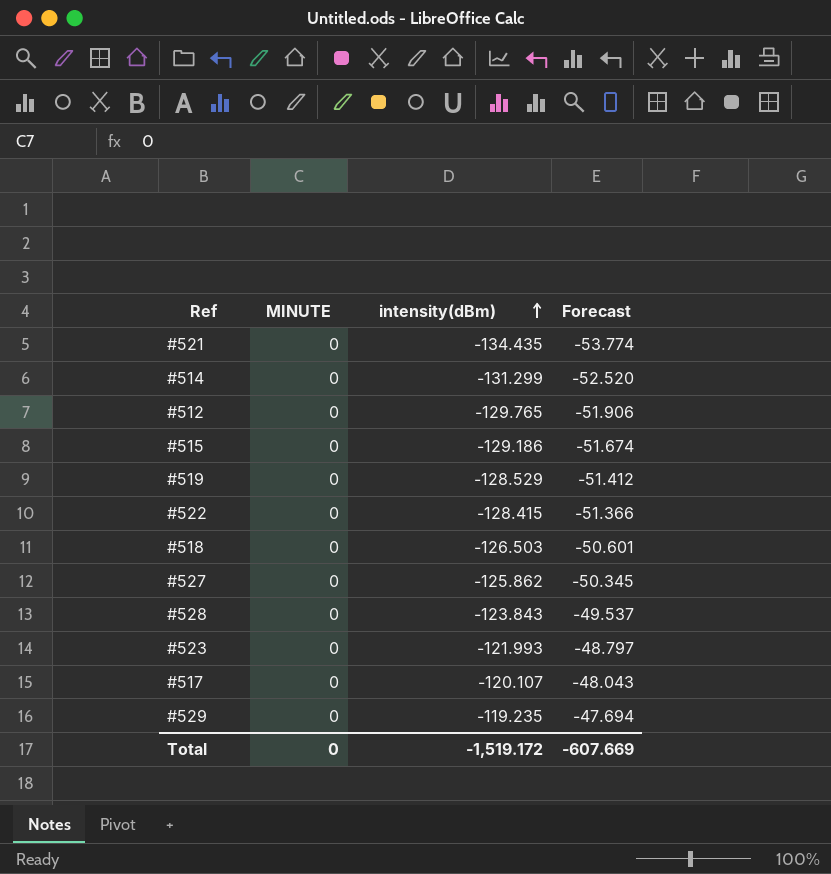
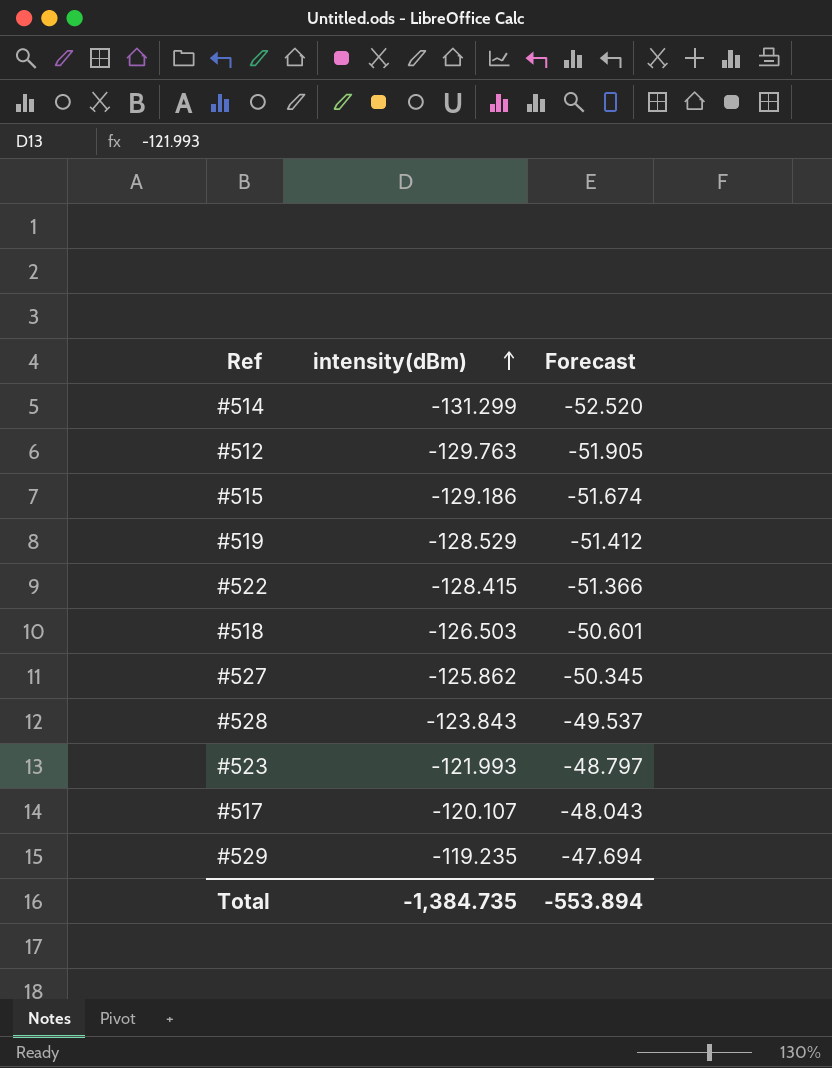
column MINUTE | position: 2 -> none
row #521: 0 | -134.435 | -53.774 -> none
#512 | intensity(dBm): -129.765 -> -129.763
#512 | Forecast: -51.906 -> -51.905
Total | intensity(dBm): -1,519.172 -> -1,384.735
Total | Forecast: -607.669 -> -553.894

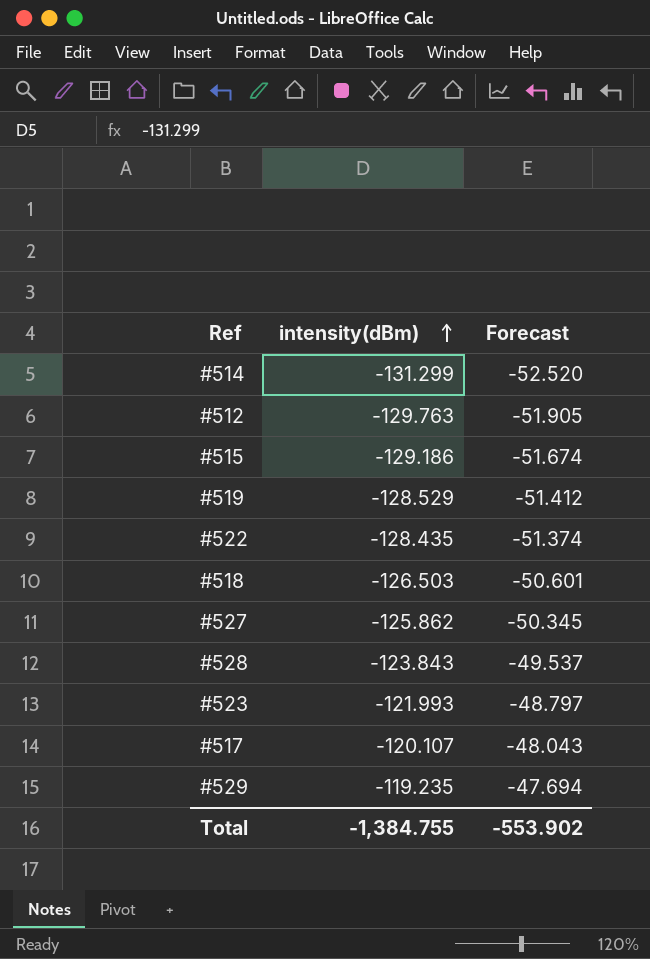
#522 | intensity(dBm): -128.415 -> -128.435
#522 | Forecast: -51.366 -> -51.374
Total | intensity(dBm): -1,384.735 -> -1,384.755
Total | Forecast: -553.894 -> -553.902

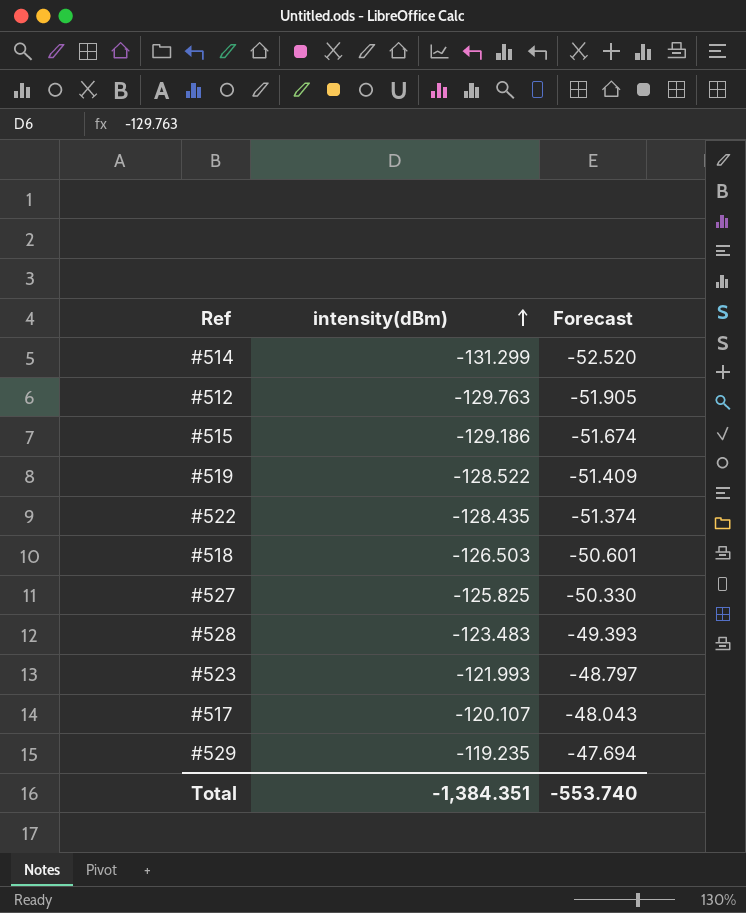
#519 | intensity(dBm): -128.529 -> -128.522
#519 | Forecast: -51.412 -> -51.409
#527 | intensity(dBm): -125.862 -> -125.825
#527 | Forecast: -50.345 -> -50.330
#528 | intensity(dBm): -123.843 -> -123.483
#528 | Forecast: -49.537 -> -49.393
Total | intensity(dBm): -1,384.755 -> -1,384.351
Total | Forecast: -553.902 -> -553.740

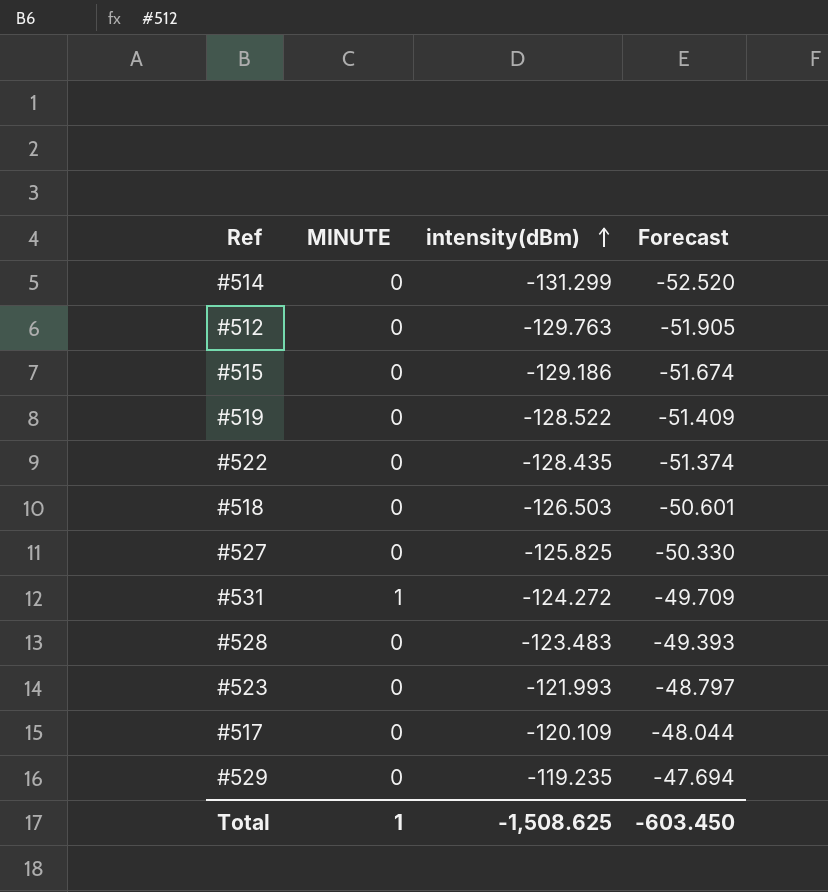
column MINUTE | position: none -> 2
row #531: none -> 1 | -124.272 | -49.709
#517 | intensity(dBm): -120.107 -> -120.109
#517 | Forecast: -48.043 -> -48.044
Total | intensity(dBm): -1,384.351 -> -1,508.625
Total | Forecast: -553.740 -> -603.450

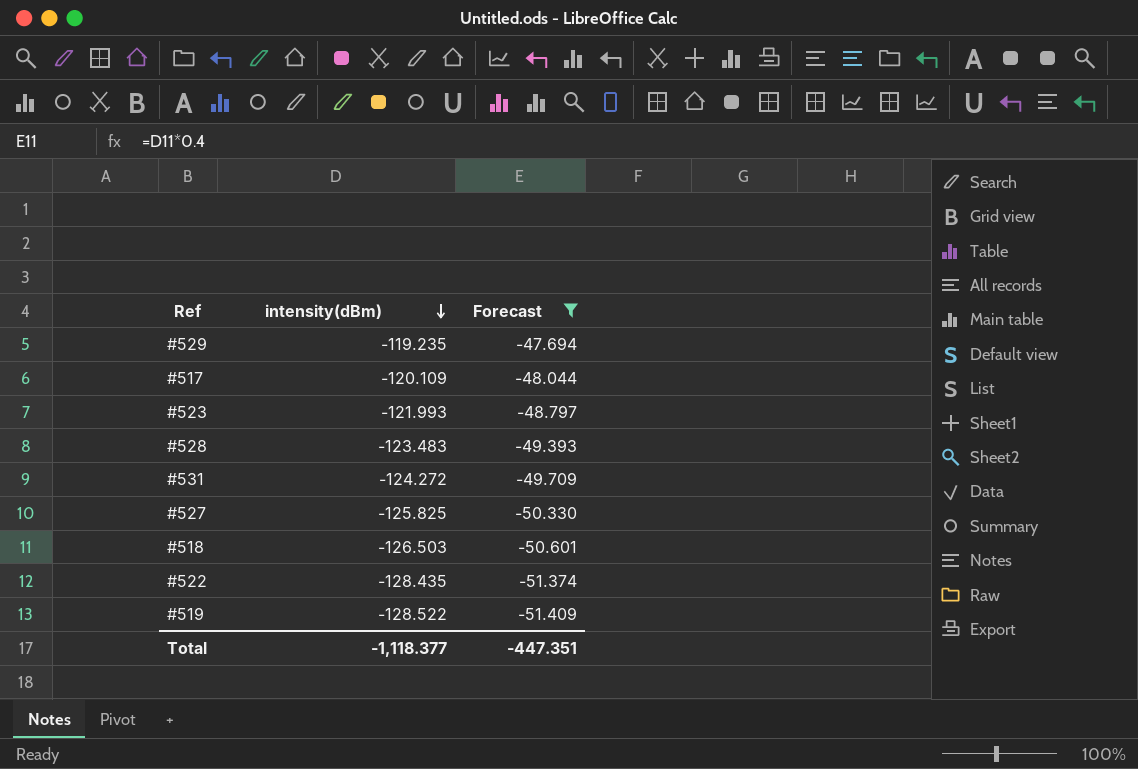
filter: none -> Forecast >= -51.409
row order: intensity(dBm) ascending -> intensity(dBm) descending
column MINUTE | position: 2 -> none
Total | intensity(dBm): -1,508.625 -> -1,118.377
Total | Forecast: -603.450 -> -447.351

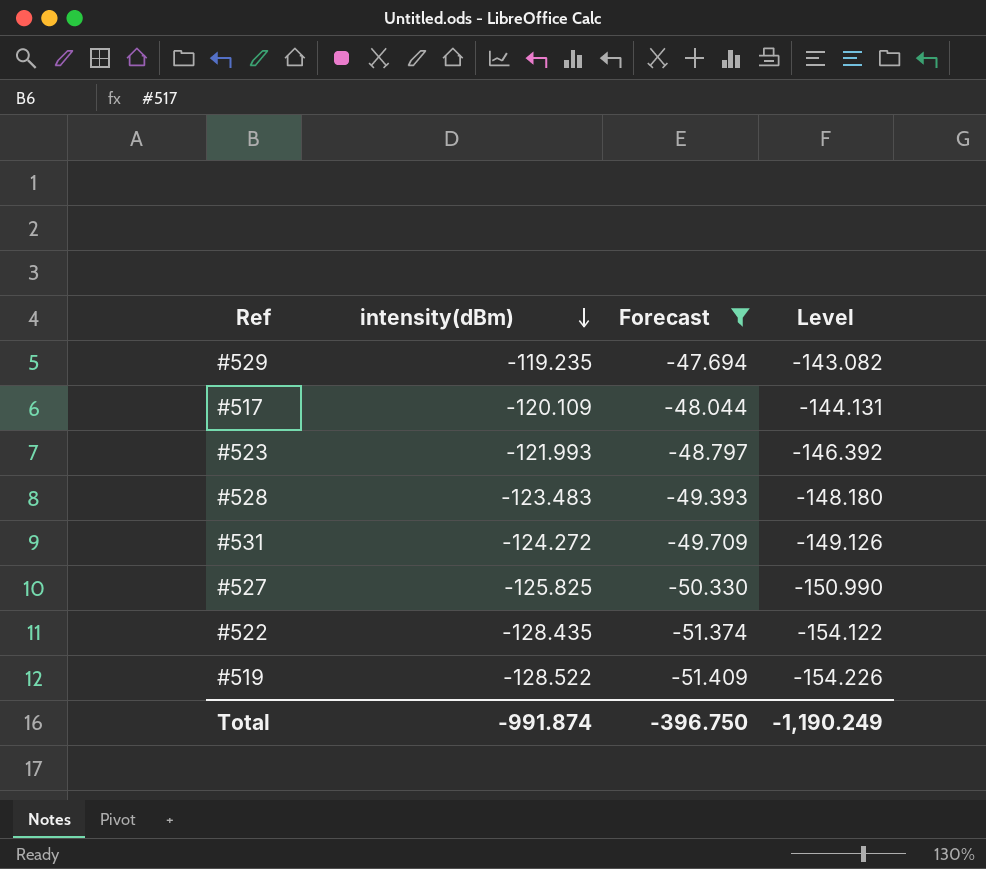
column Level | formula: none -> [intensity(dBm)] * 1.2
row #518: -126.503 | -50.601 -> none
Total | intensity(dBm): -1,118.377 -> -991.874
Total | Forecast: -447.351 -> -396.750

